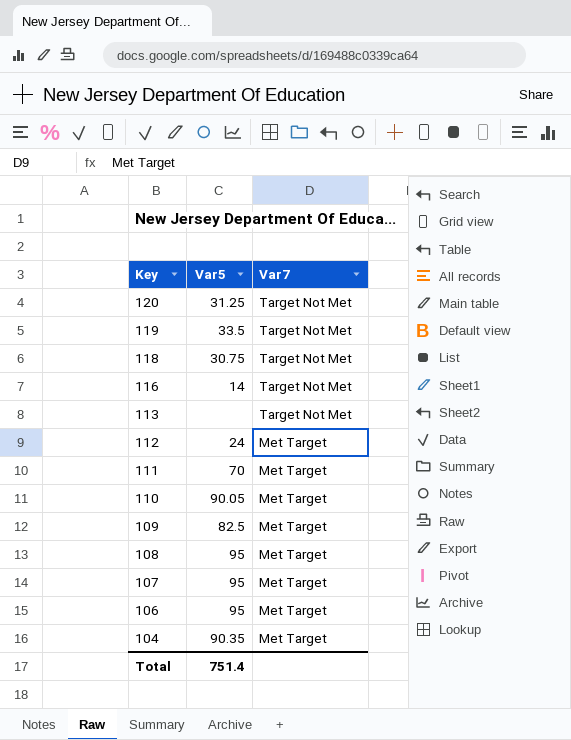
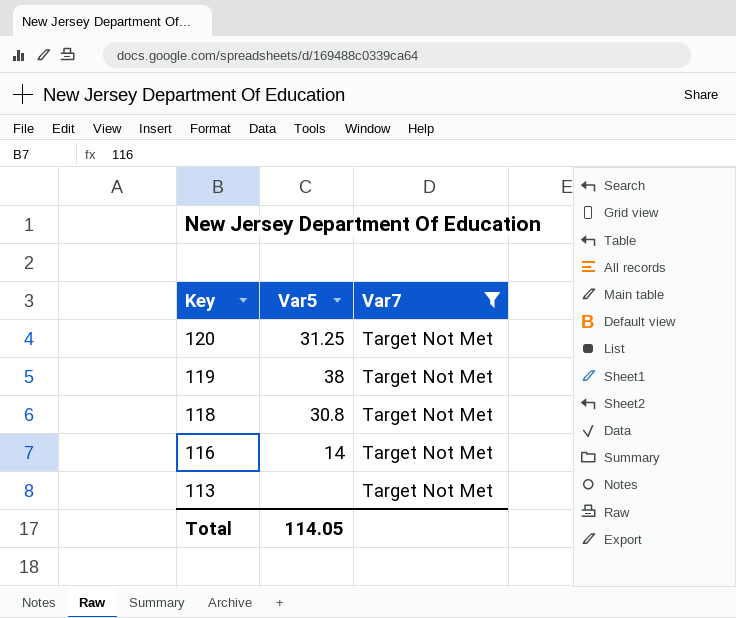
filter: none -> Var7 = Target Not Met
119 | Var5: 33.5 -> 38
118 | Var5: 30.75 -> 30.8
Total | Var5: 751.4 -> 114.05

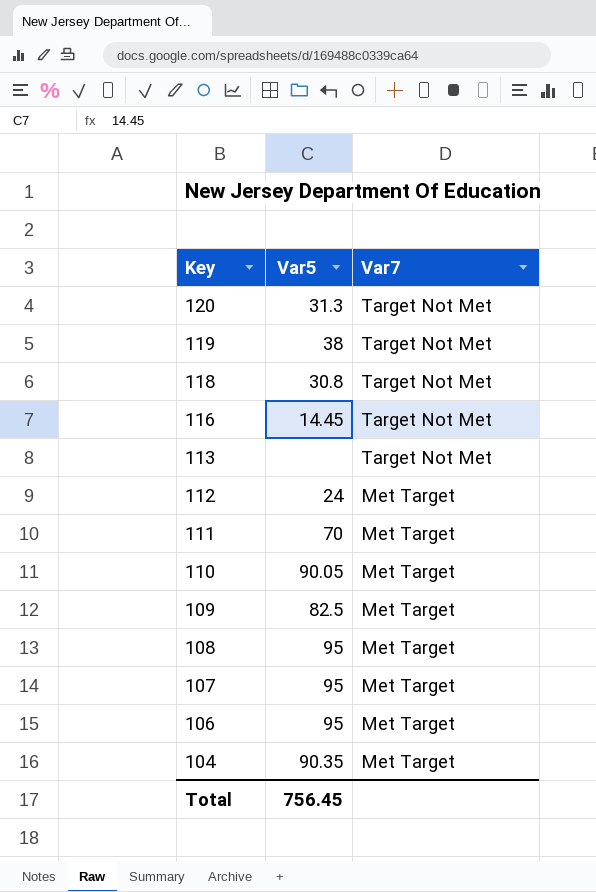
filter: Var7 = Target Not Met -> none
120 | Var5: 31.25 -> 31.3
116 | Var5: 14 -> 14.45
Total | Var5: 114.05 -> 756.45

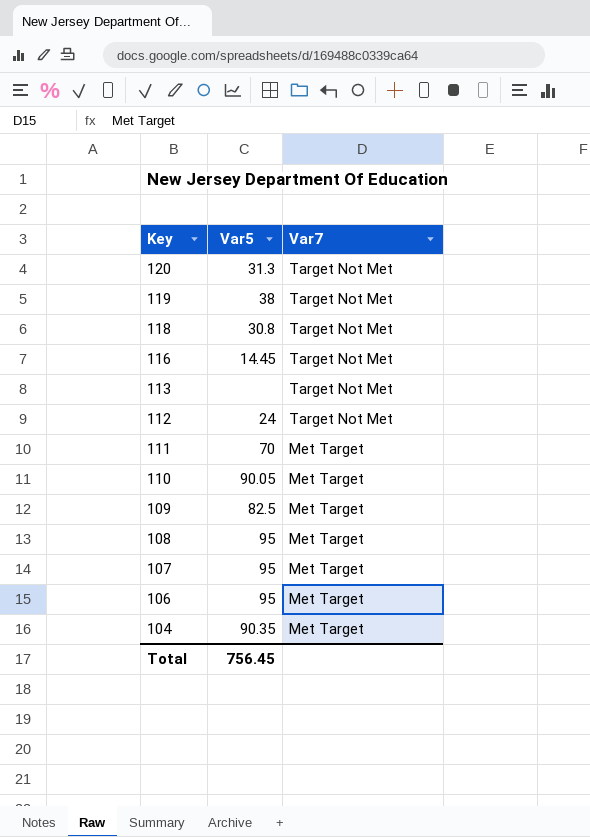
112 | Var7: Met Target -> Target Not Met

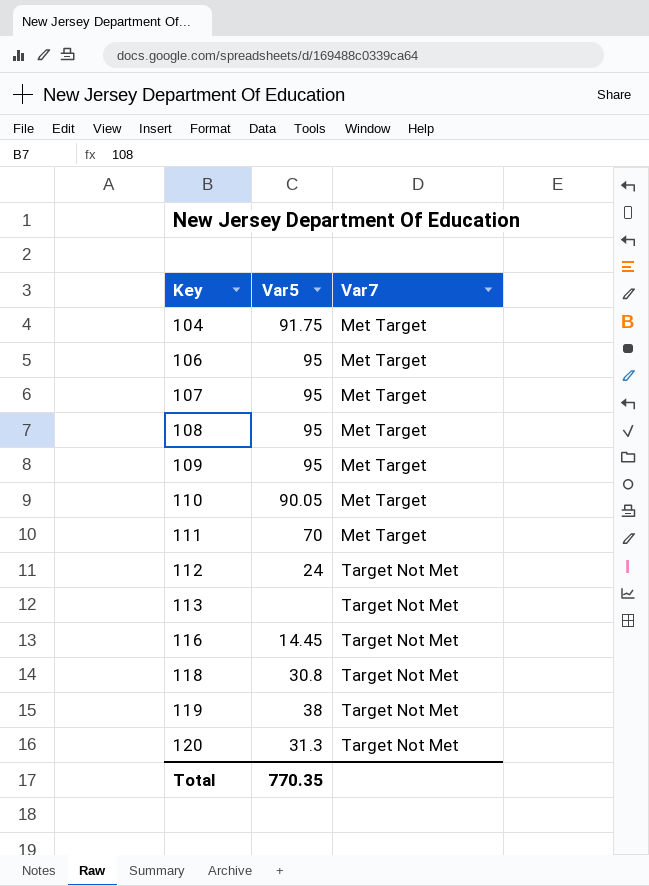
row order: Key descending -> Key ascending
104 | Var5: 90.35 -> 91.75
109 | Var5: 82.5 -> 95
Total | Var5: 756.45 -> 770.35

